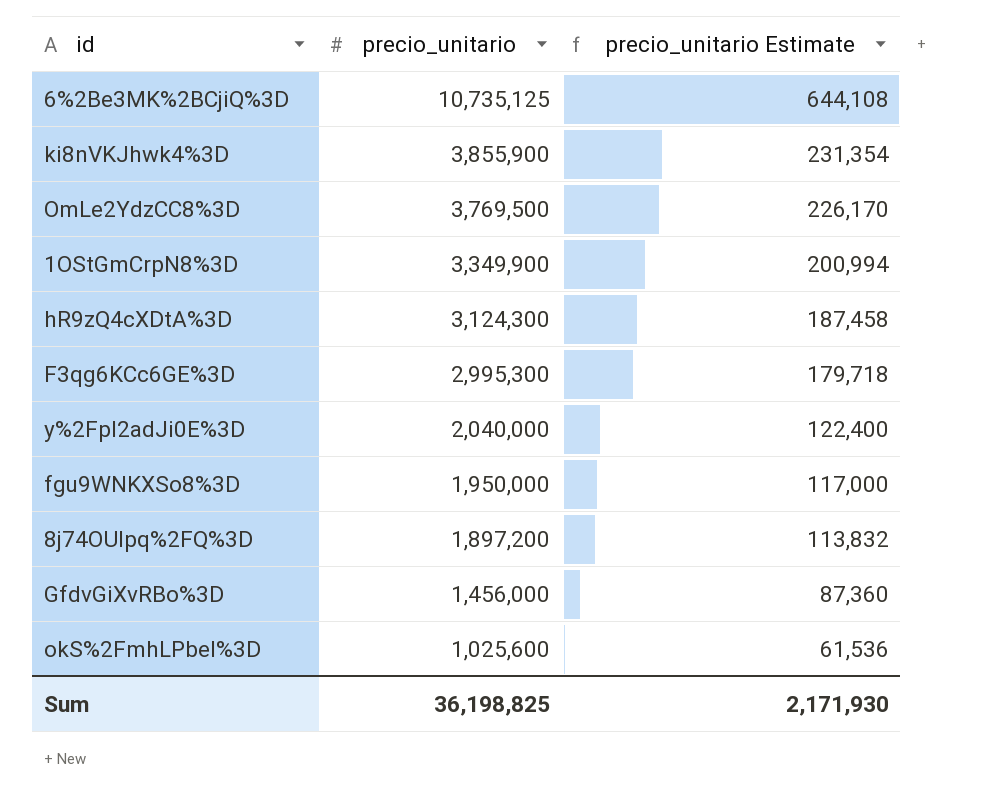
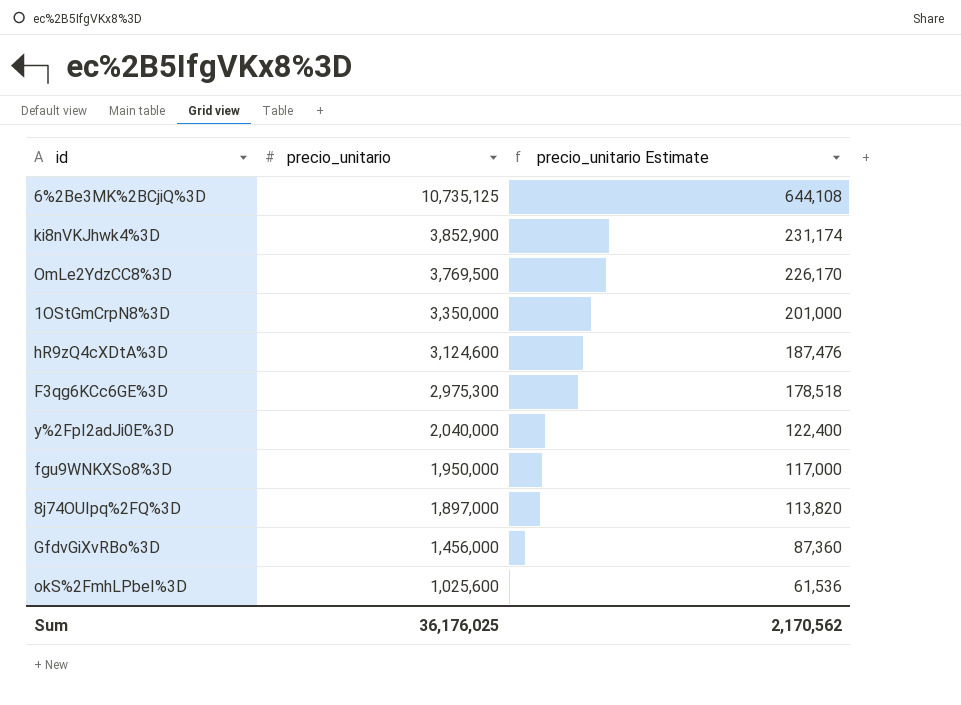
ki8nVKJhwk4%3D | precio_unitario: 3,855,900 -> 3,852,900
ki8nVKJhwk4%3D | precio_unitario Estimate: 231,354 -> 231,174
1OStGmCrpN8%3D | precio_unitario: 3,349,900 -> 3,350,000
1OStGmCrpN8%3D | precio_unitario Estimate: 200,994 -> 201,000
hR9zQ4cXDtA%3D | precio_unitario: 3,124,300 -> 3,124,600
hR9zQ4cXDtA%3D | precio_unitario Estimate: 187,458 -> 187,476
F3qg6KCc6GE%3D | precio_unitario: 2,995,300 -> 2,975,300
F3qg6KCc6GE%3D | precio_unitario Estimate: 179,718 -> 178,518
8j74OUIpq%2FQ%3D | precio_unitario: 1,897,200 -> 1,897,000
8j74OUIpq%2FQ%3D | precio_unitario Estimate: 113,832 -> 113,820
Sum | precio_unitario: 36,198,825 -> 36,176,025
Sum | precio_unitario Estimate: 2,171,930 -> 2,170,562

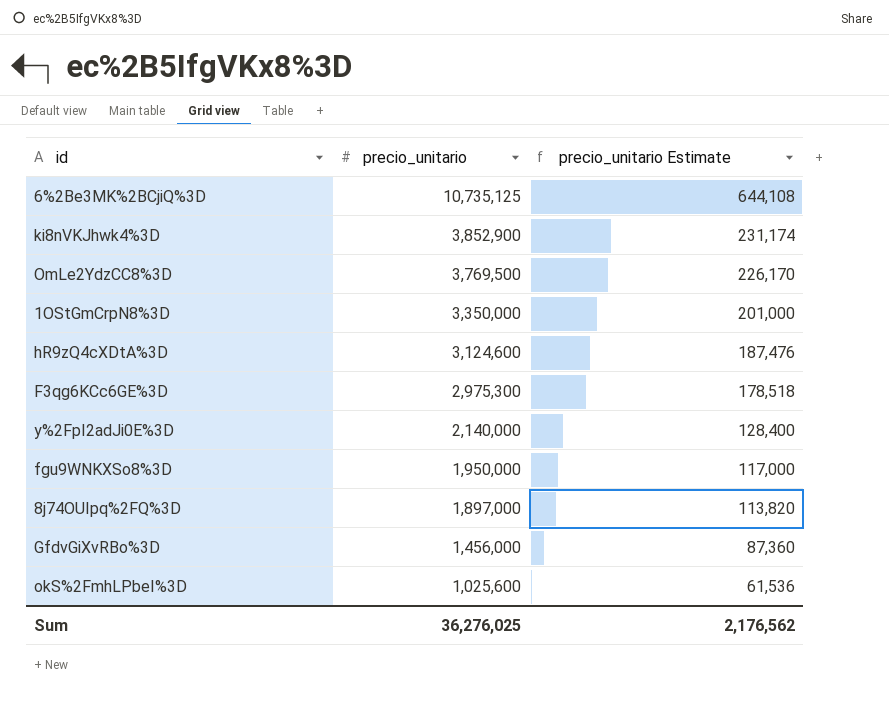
y%2FpI2adJi0E%3D | precio_unitario: 2,040,000 -> 2,140,000
y%2FpI2adJi0E%3D | precio_unitario Estimate: 122,400 -> 128,400
Sum | precio_unitario: 36,176,025 -> 36,276,025
Sum | precio_unitario Estimate: 2,170,562 -> 2,176,562

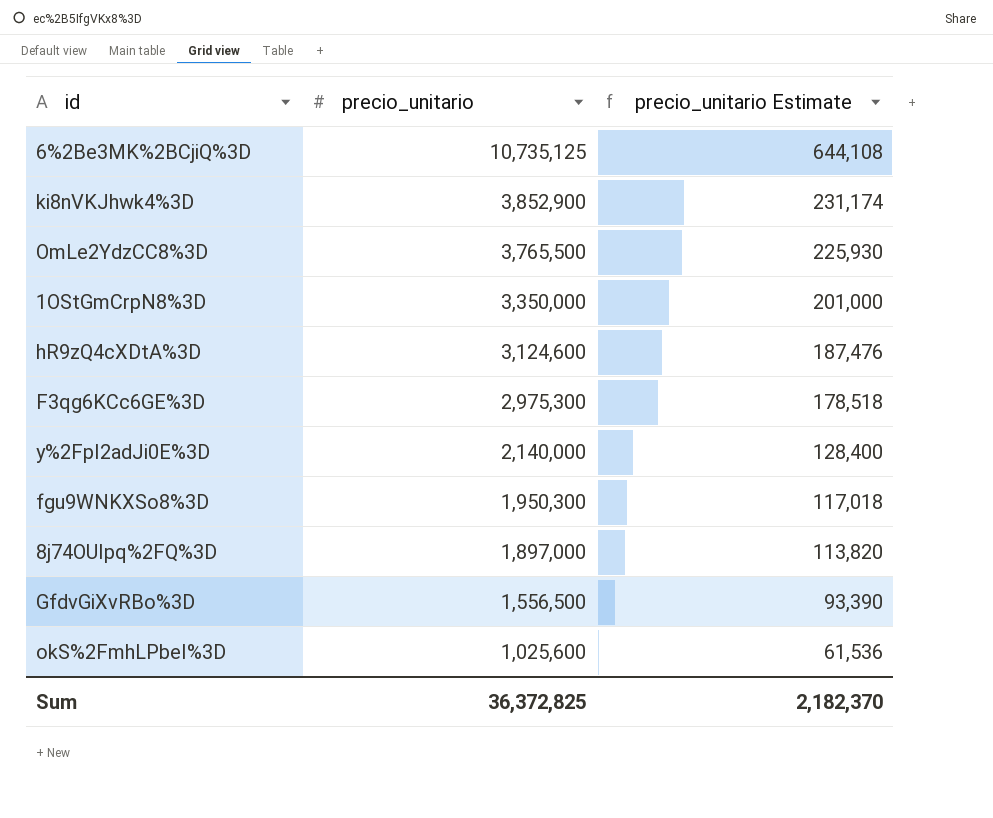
OmLe2YdzCC8%3D | precio_unitario: 3,769,500 -> 3,765,500
OmLe2YdzCC8%3D | precio_unitario Estimate: 226,170 -> 225,930
fgu9WNKXSo8%3D | precio_unitario: 1,950,000 -> 1,950,300
fgu9WNKXSo8%3D | precio_unitario Estimate: 117,000 -> 117,018
GfdvGiXvRBo%3D | precio_unitario: 1,456,000 -> 1,556,500
GfdvGiXvRBo%3D | precio_unitario Estimate: 87,360 -> 93,390
Sum | precio_unitario: 36,276,025 -> 36,372,825
Sum | precio_unitario Estimate: 2,176,562 -> 2,182,370

